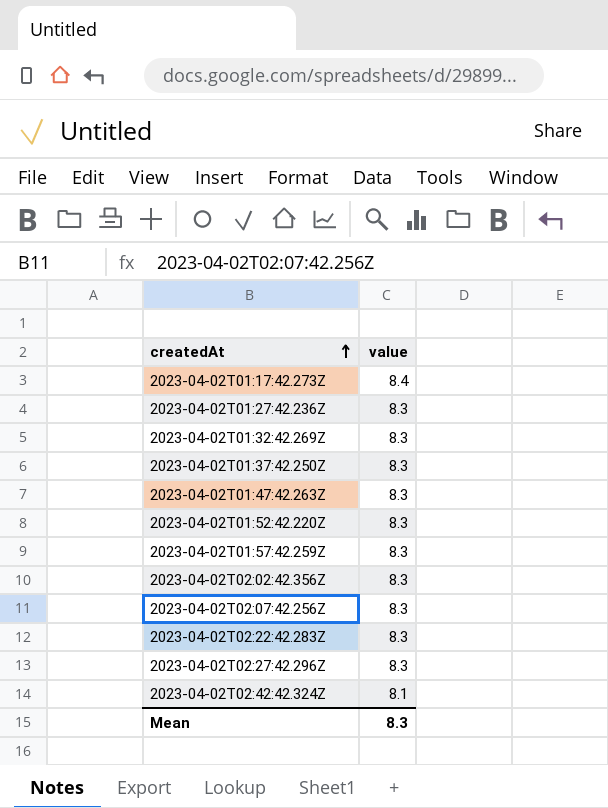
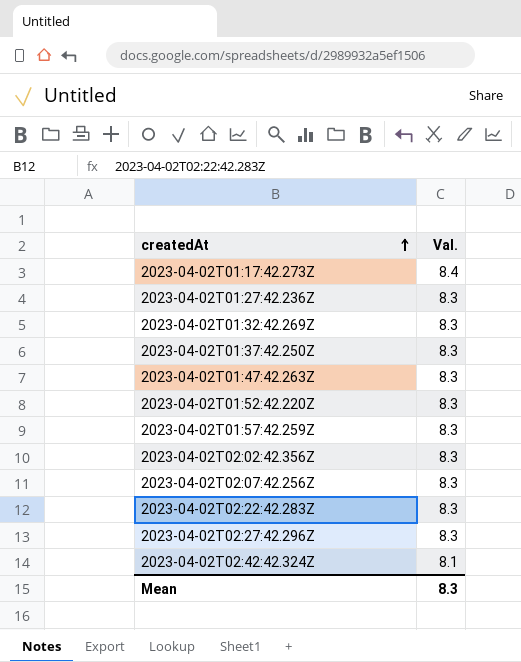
column name: value -> Val.

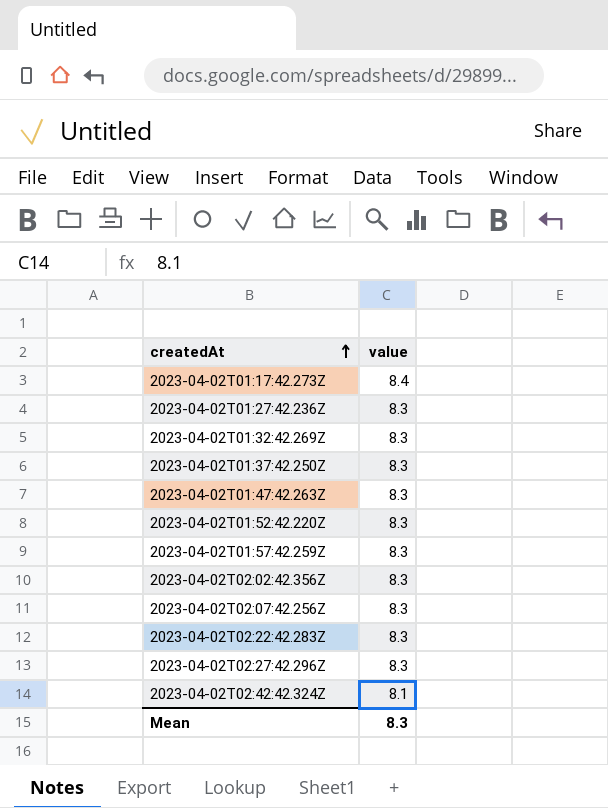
column name: Val. -> value

